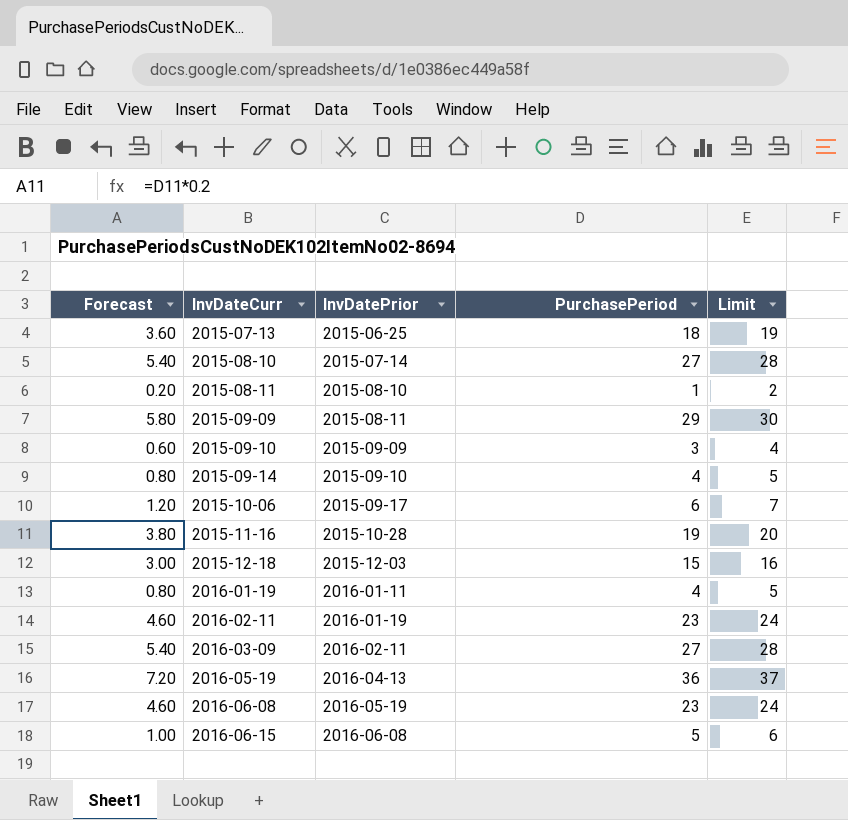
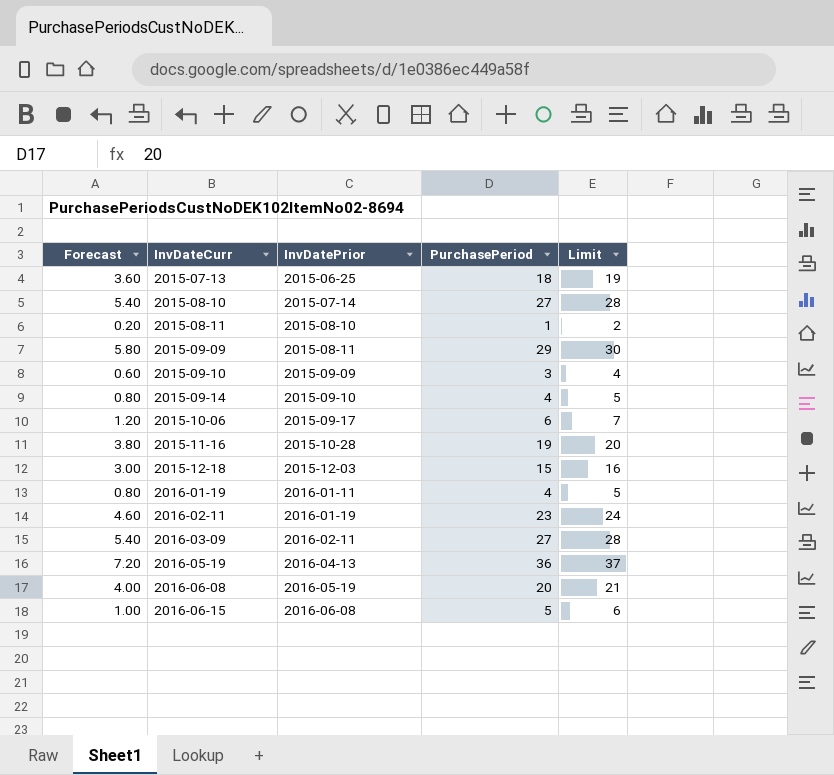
2016-06-08 | Forecast: 4.60 -> 4.00
2016-06-08 | PurchasePeriod: 23 -> 20
2016-06-08 | Limit: 24 -> 21

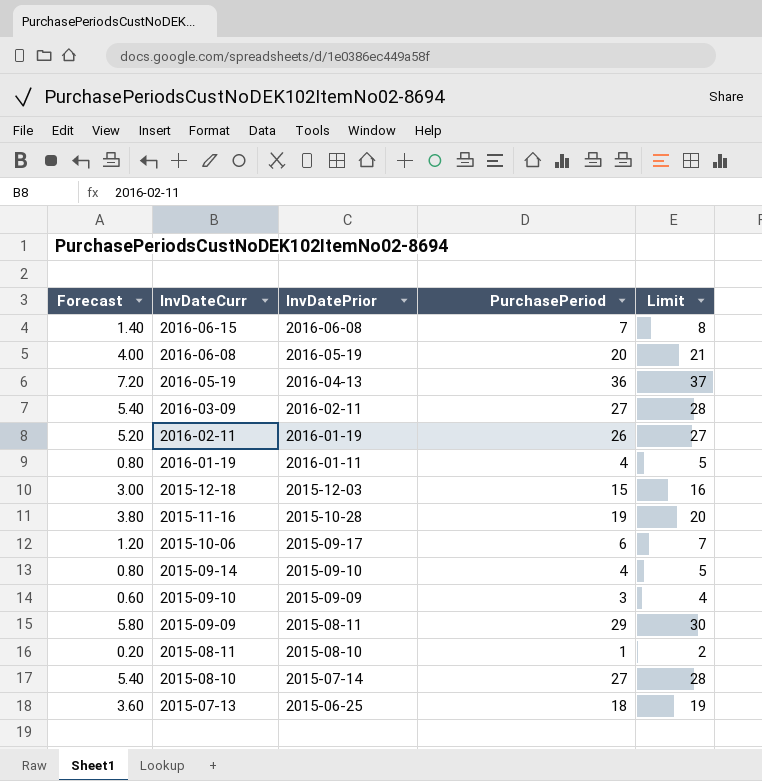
row order: InvDateCurr ascending -> InvDateCurr descending
2016-06-15 | Forecast: 1.00 -> 1.40
2016-06-15 | PurchasePeriod: 5 -> 7
2016-06-15 | Limit: 6 -> 8
2016-02-11 | Forecast: 4.60 -> 5.20
2016-02-11 | PurchasePeriod: 23 -> 26
2016-02-11 | Limit: 24 -> 27

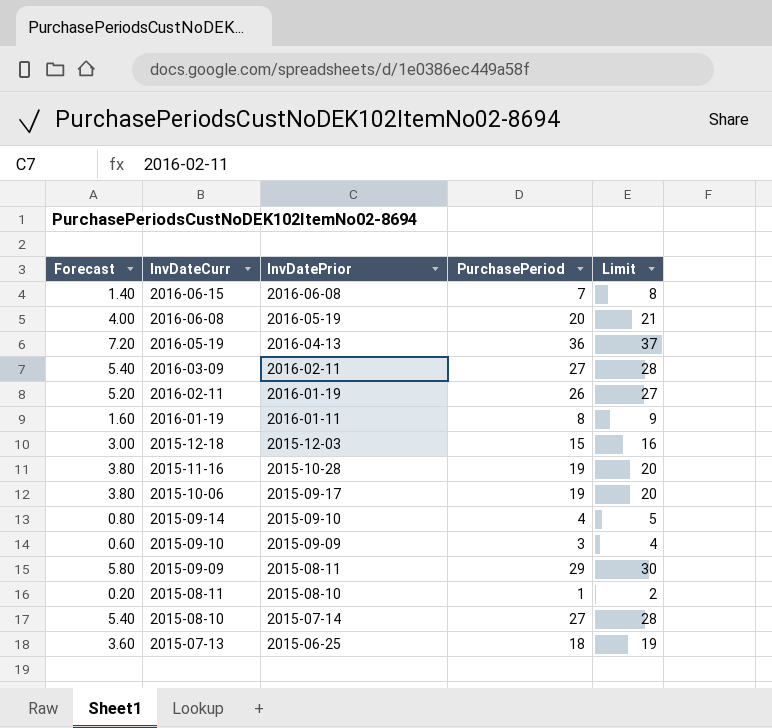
2016-01-19 | Forecast: 0.80 -> 1.60
2016-01-19 | PurchasePeriod: 4 -> 8
2016-01-19 | Limit: 5 -> 9
2015-10-06 | Forecast: 1.20 -> 3.80
2015-10-06 | PurchasePeriod: 6 -> 19
2015-10-06 | Limit: 7 -> 20

